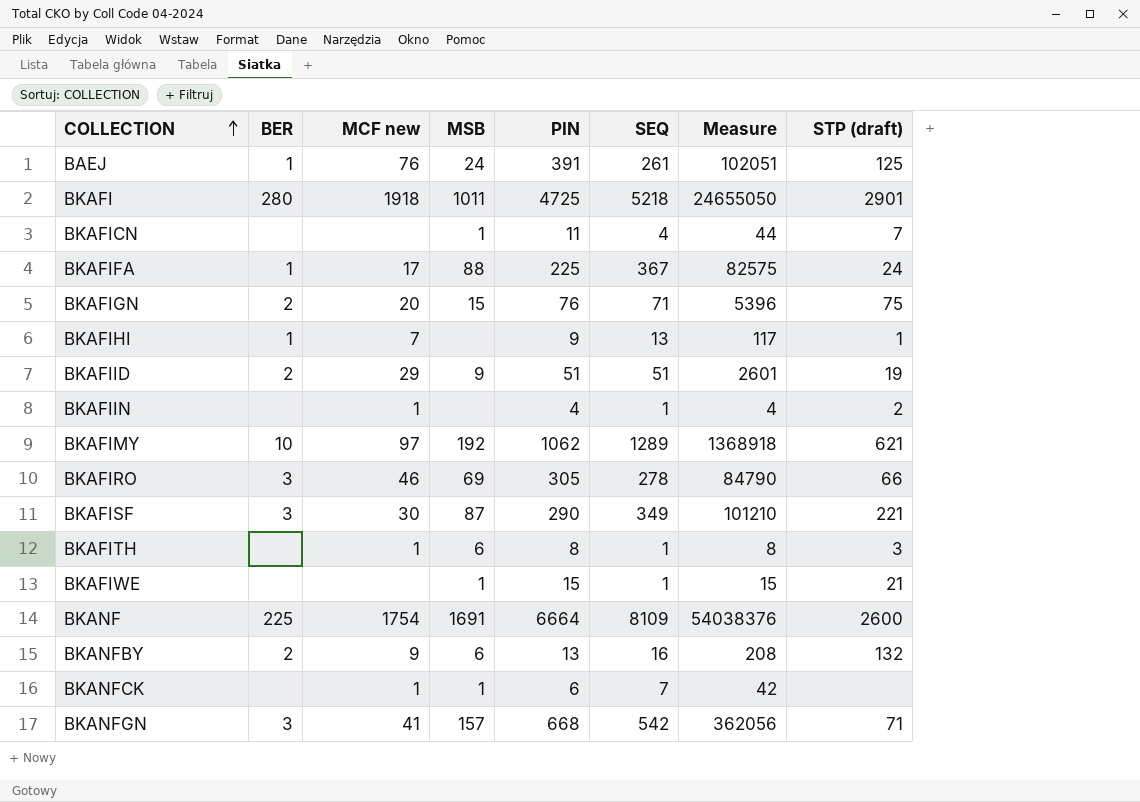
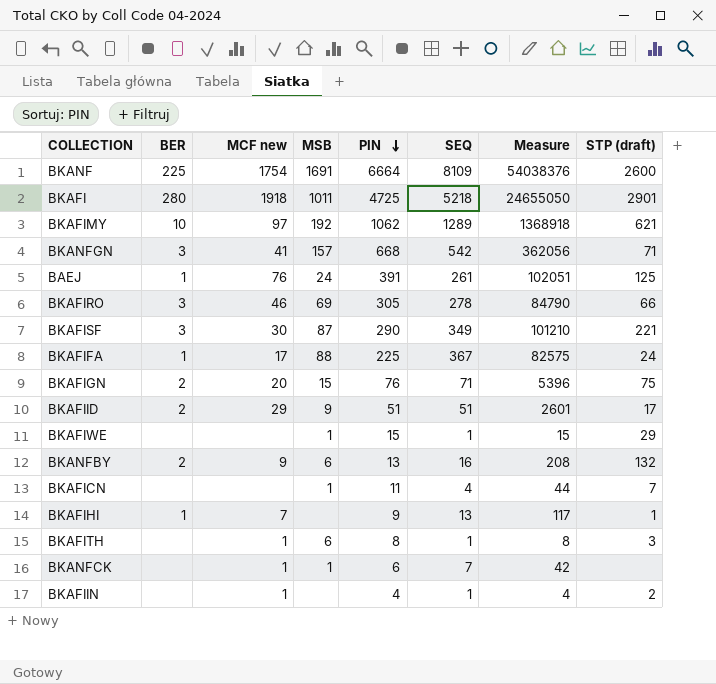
row order: COLLECTION ascending -> PIN descending
BKAFIID | STP (draft): 19 -> 17
BKAFIWE | STP (draft): 21 -> 29

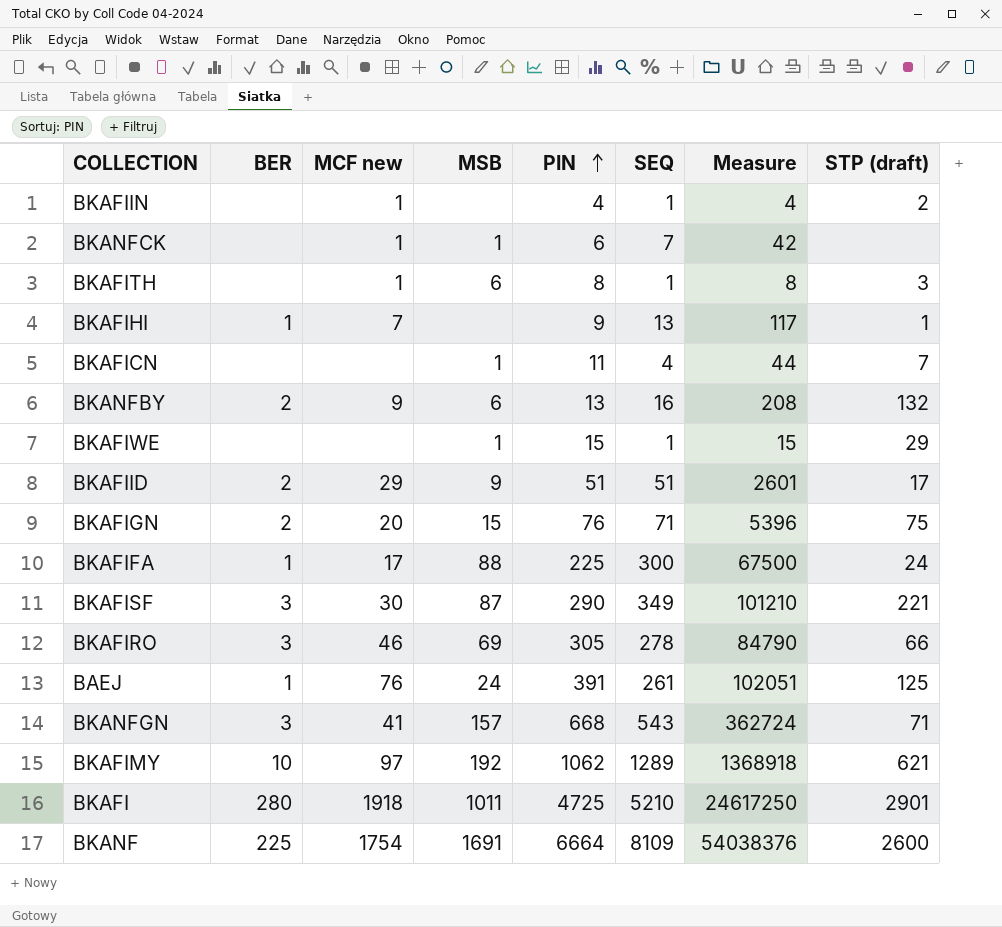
row order: PIN descending -> PIN ascending
BKAFIFA | SEQ: 367 -> 300
BKAFIFA | Measure: 82575 -> 67500
BKANFGN | SEQ: 542 -> 543
BKANFGN | Measure: 362056 -> 362724
BKAFI | SEQ: 5218 -> 5210
BKAFI | Measure: 24655050 -> 24617250

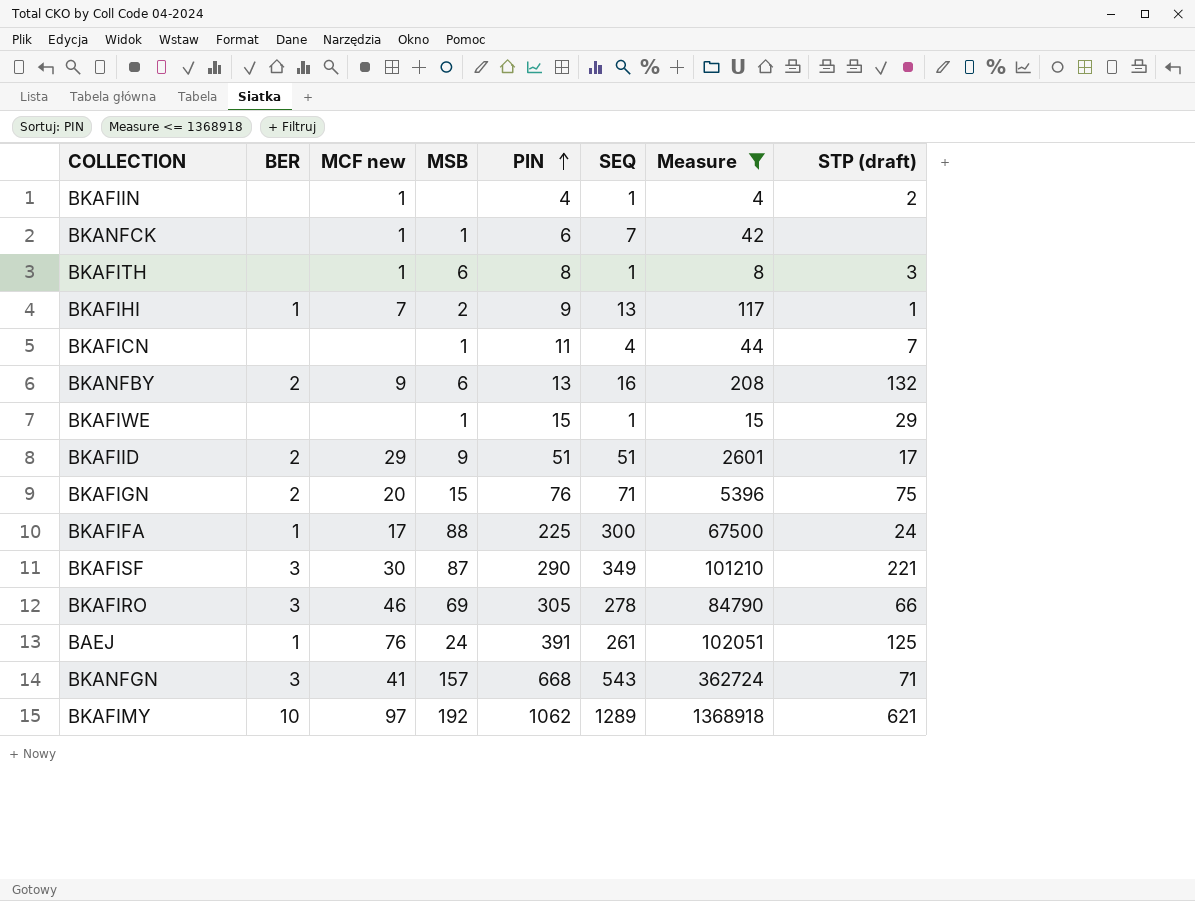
filter: none -> Measure <= 1368918
BKAFIHI | MSB: none -> 2

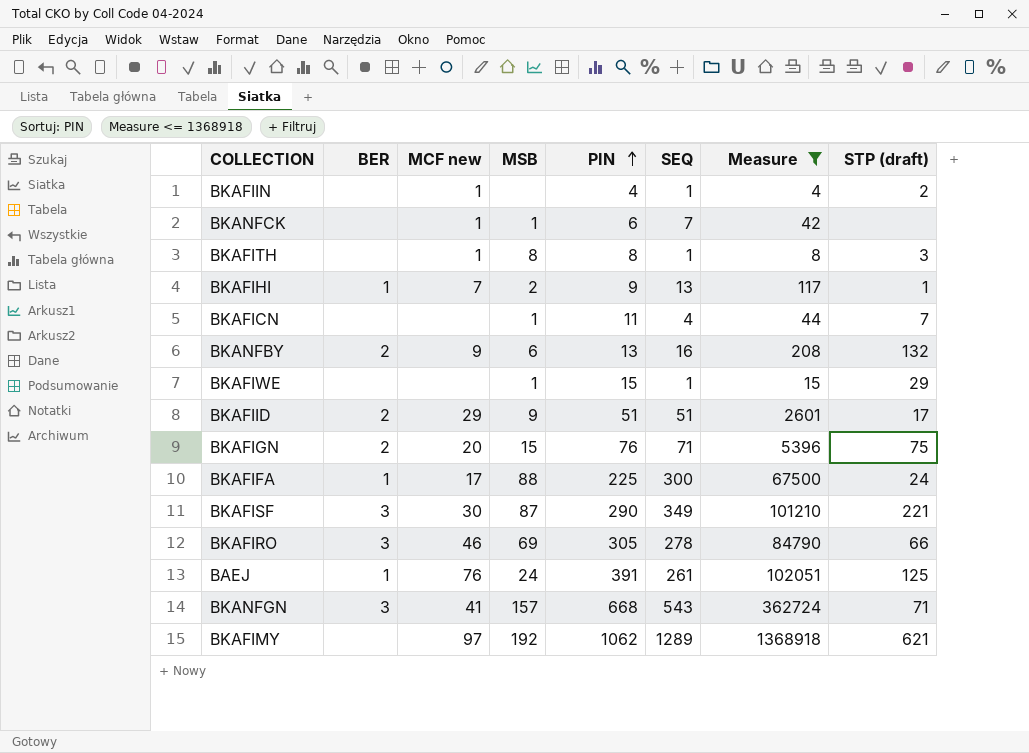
BKAFITH | MSB: 6 -> 8
BKAFIMY | BER: 10 -> none

